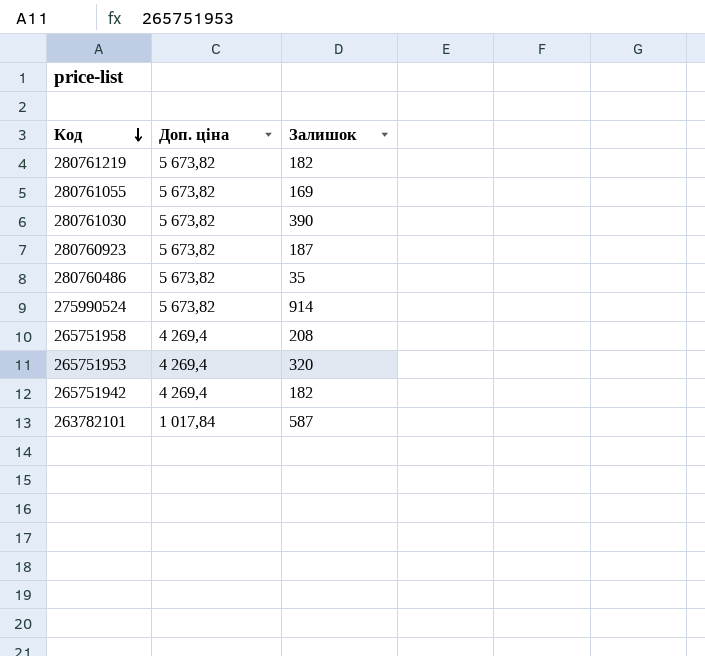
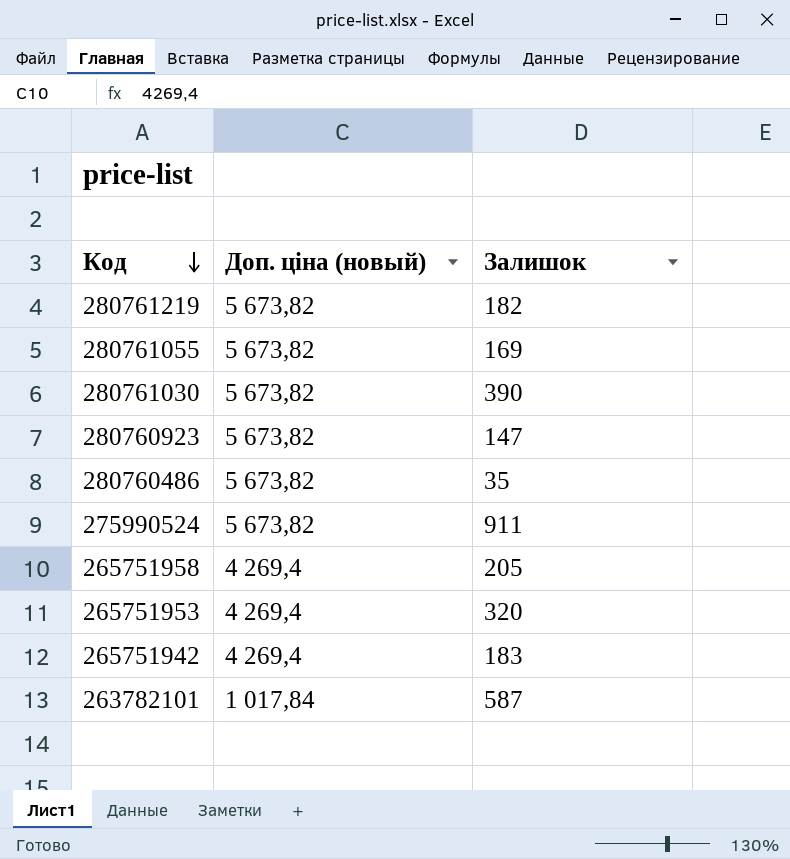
column name: Доп. ціна -> Доп. ціна (новый)
280760923 | Залишок: 187 -> 147
275990524 | Залишок: 914 -> 911
265751958 | Залишок: 208 -> 205
265751942 | Залишок: 182 -> 183

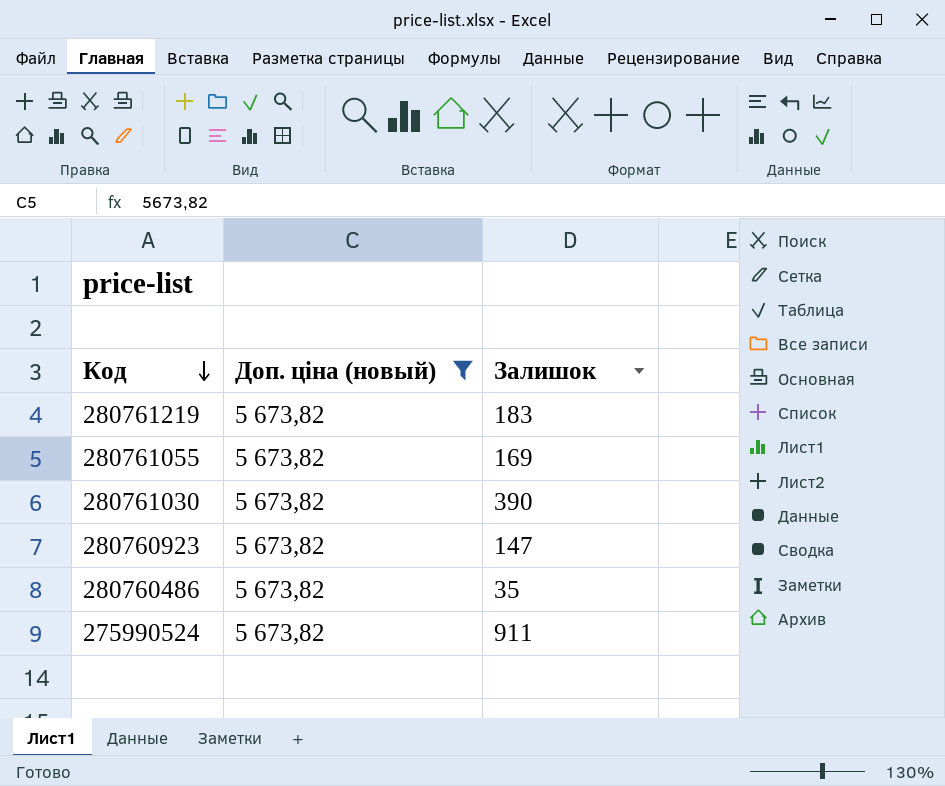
filter: none -> Доп. ціна (новый) = 5 673,82
280761219 | Залишок: 182 -> 183

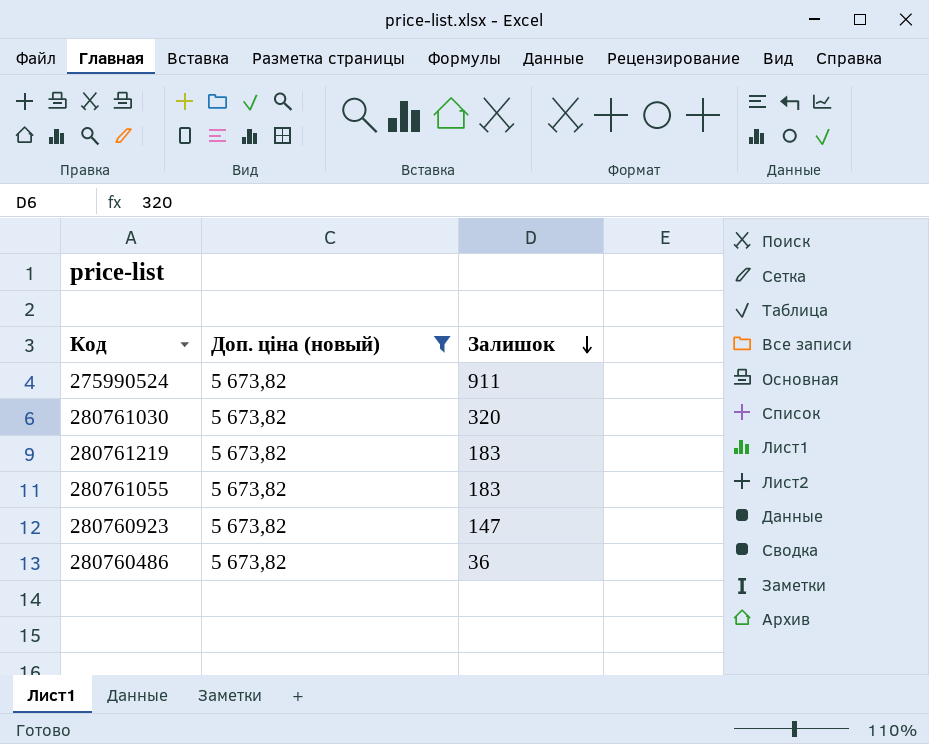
row order: Код descending -> Залишок descending
280761030 | Залишок: 390 -> 320
280761055 | Залишок: 169 -> 183
280760486 | Залишок: 35 -> 36

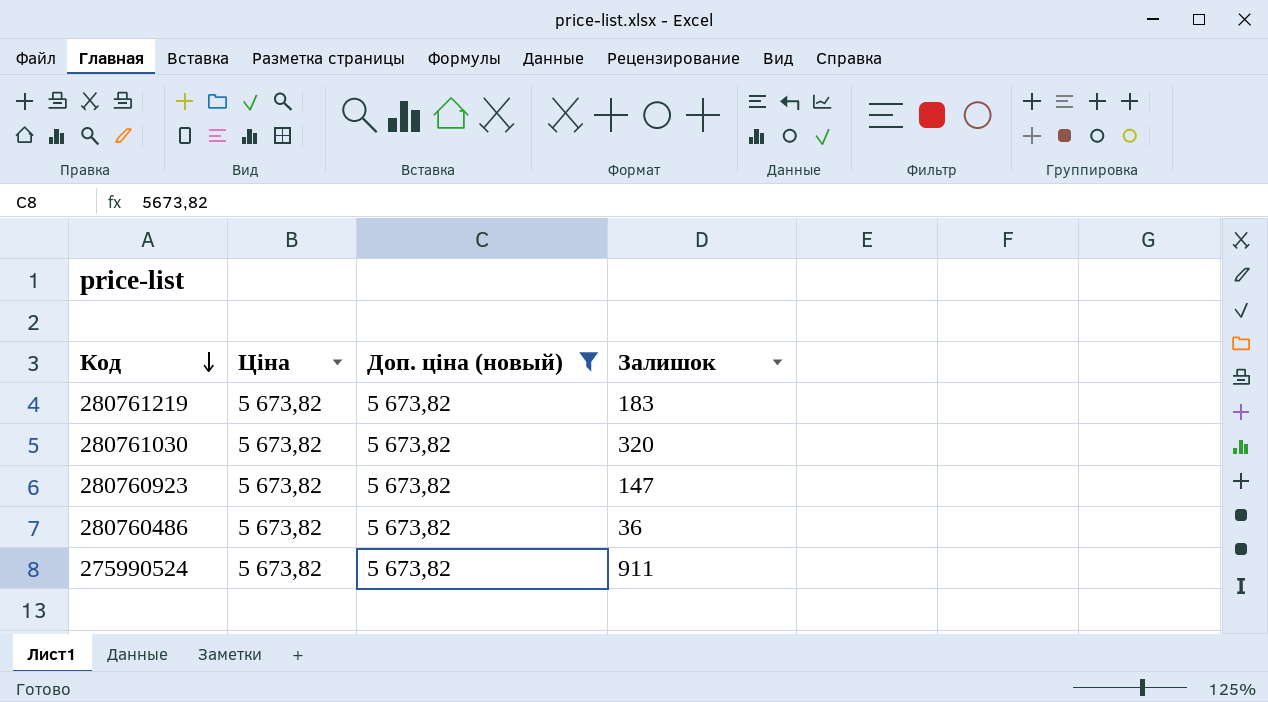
row order: Залишок descending -> Код descending
column Ціна | position: none -> 2
row 280761055: 5 673,82 | 183 -> none

